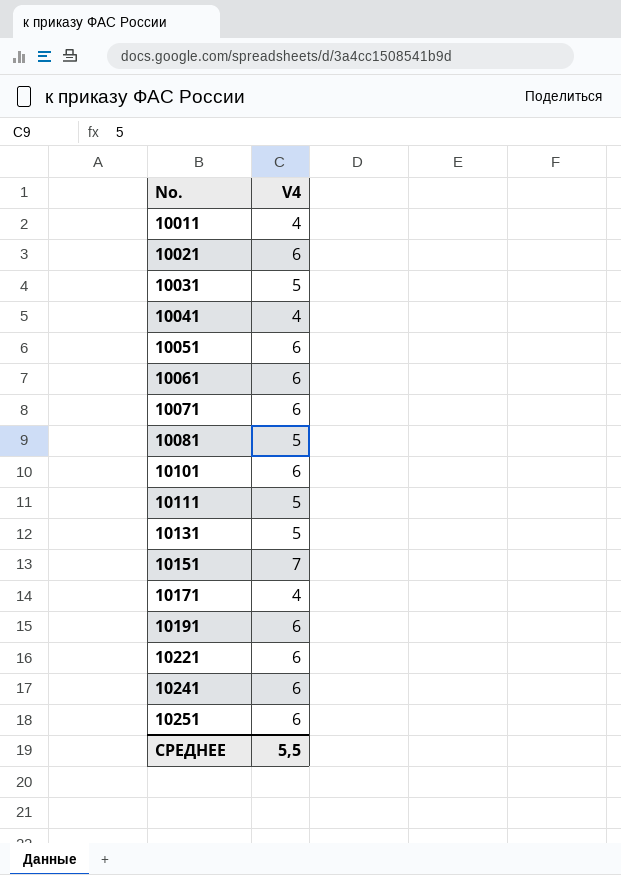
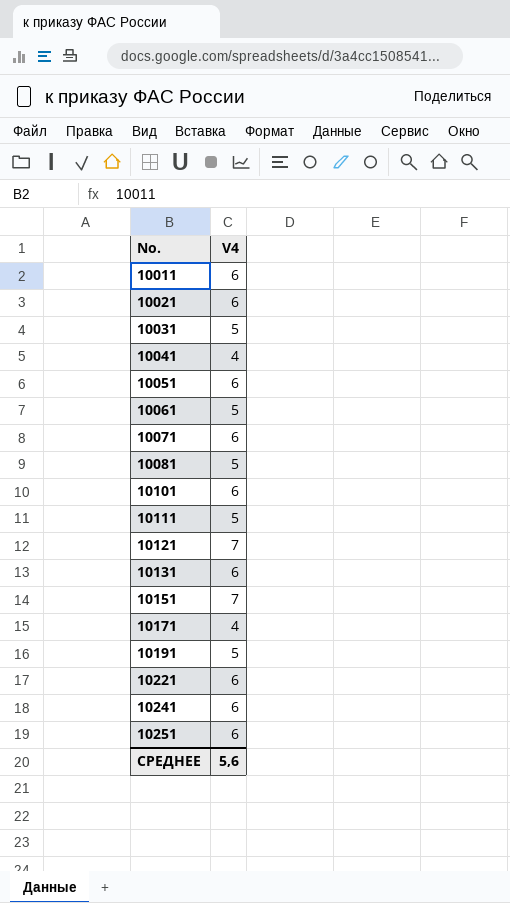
10011 | V4: 4 -> 6
10061 | V4: 6 -> 5
row 10121: none -> 7
10131 | V4: 5 -> 6
10191 | V4: 6 -> 5
СРЕДНЕЕ | V4: 5,5 -> 5,6

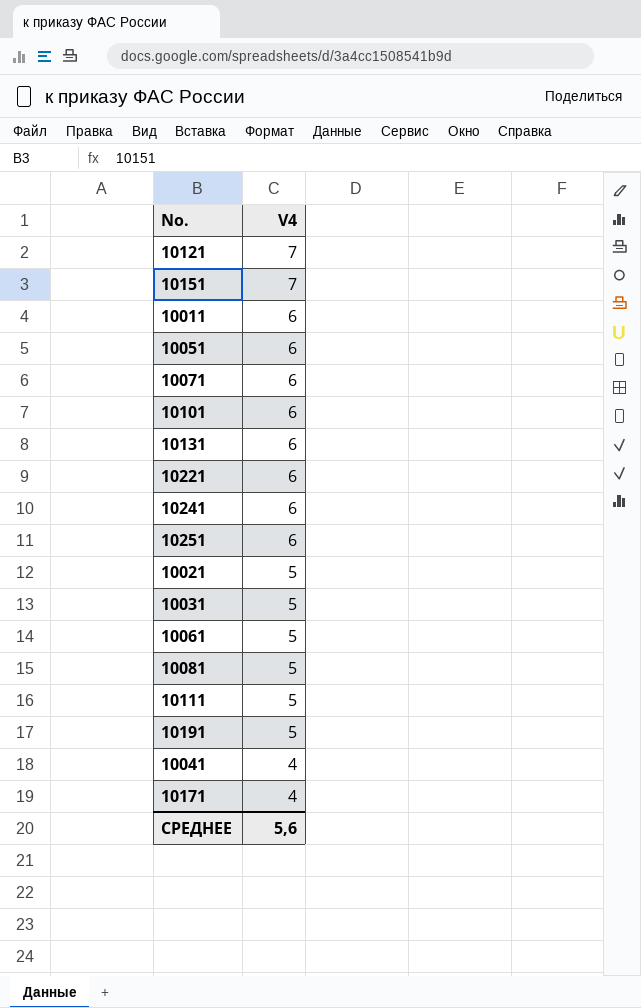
row order: No. ascending -> V4 descending
10021 | V4: 6 -> 5

